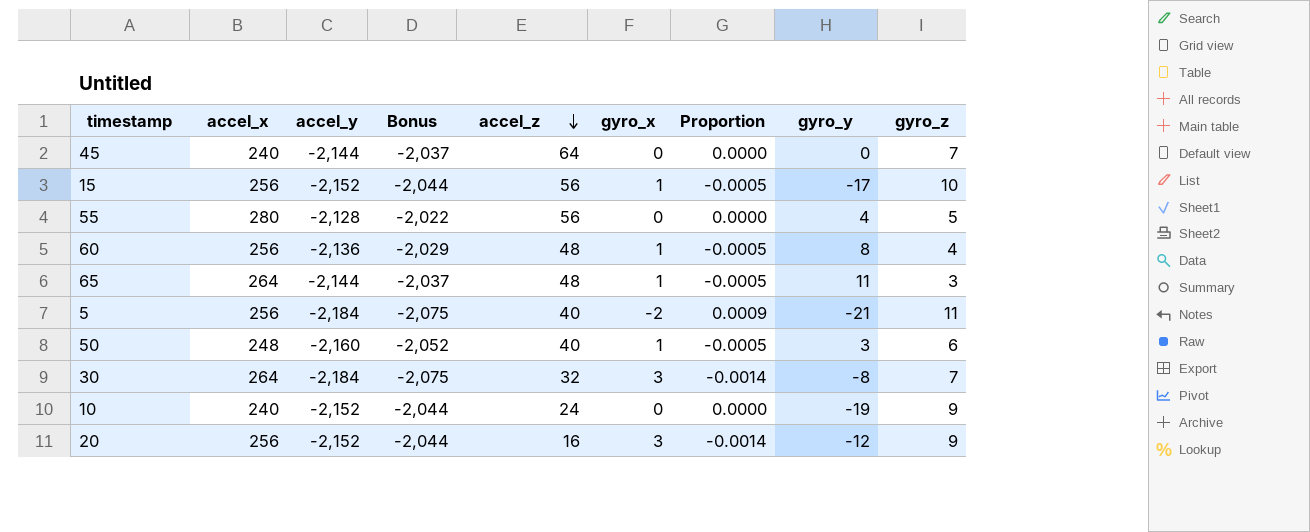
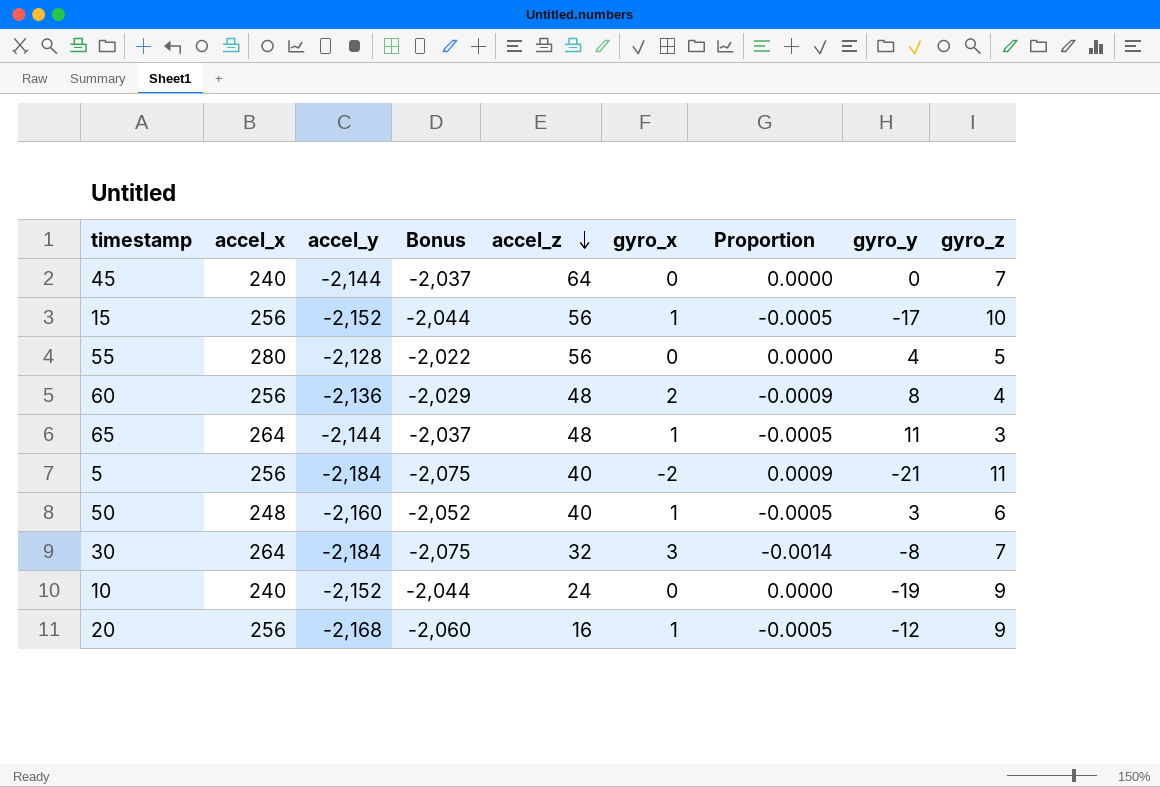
60 | gyro_x: 1 -> 2
60 | Proportion: -0.0005 -> -0.0009
20 | accel_y: -2,152 -> -2,168
20 | Bonus: -2,044 -> -2,060
20 | gyro_x: 3 -> 1
20 | Proportion: -0.0014 -> -0.0005

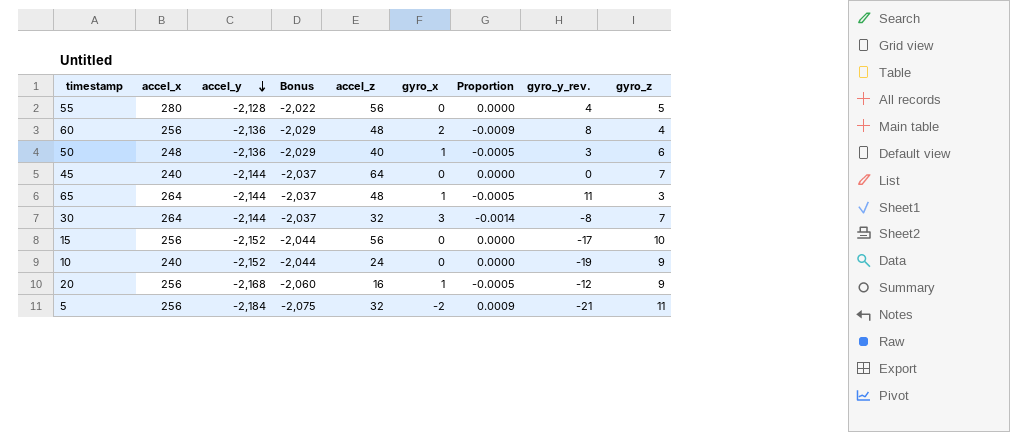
row order: accel_z descending -> accel_y descending
column name: gyro_y -> gyro_y_rev.
50 | accel_y: -2,160 -> -2,136
50 | Bonus: -2,052 -> -2,029
30 | accel_y: -2,184 -> -2,144
30 | Bonus: -2,075 -> -2,037
15 | gyro_x: 1 -> 0
15 | Proportion: -0.0005 -> 0.0000
5 | accel_z: 40 -> 32

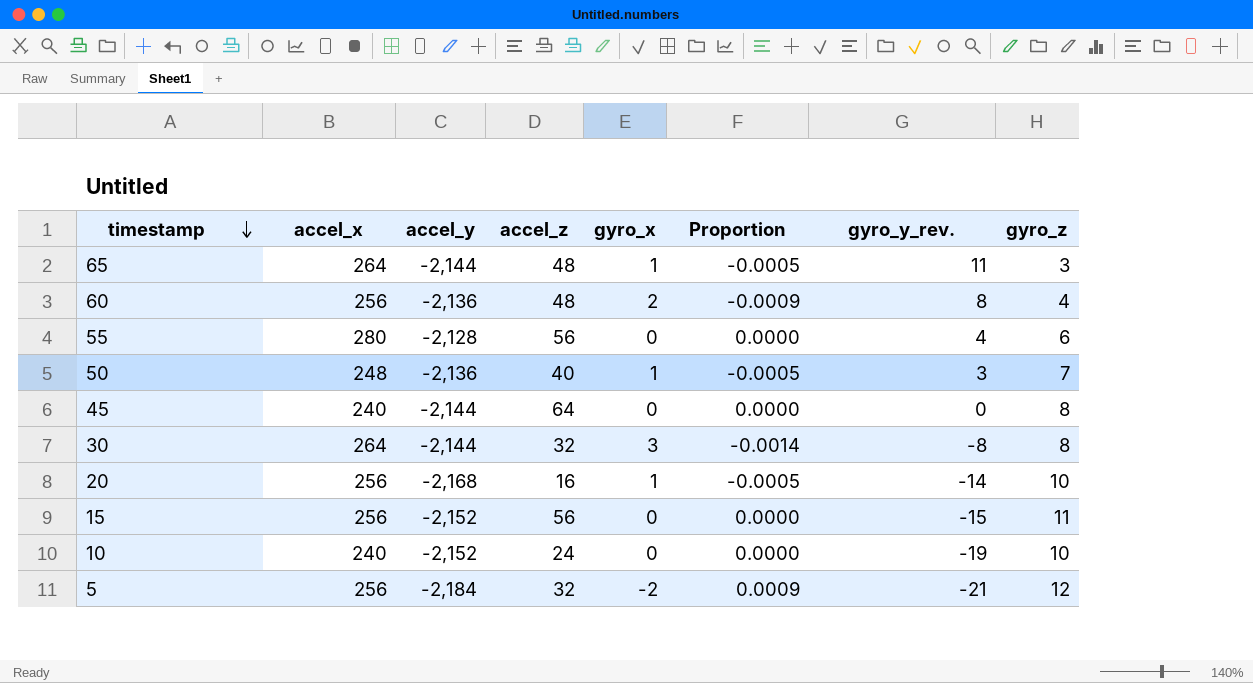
row order: accel_y descending -> timestamp descending
column Bonus | formula: [accel_y] * 0.95 -> none
55 | gyro_z: 5 -> 6
50 | gyro_z: 6 -> 7
45 | gyro_z: 7 -> 8
30 | gyro_z: 7 -> 8
20 | gyro_y_rev.: -12 -> -14
20 | gyro_z: 9 -> 10
15 | gyro_y_rev.: -17 -> -15
15 | gyro_z: 10 -> 11
10 | gyro_z: 9 -> 10
5 | gyro_z: 11 -> 12

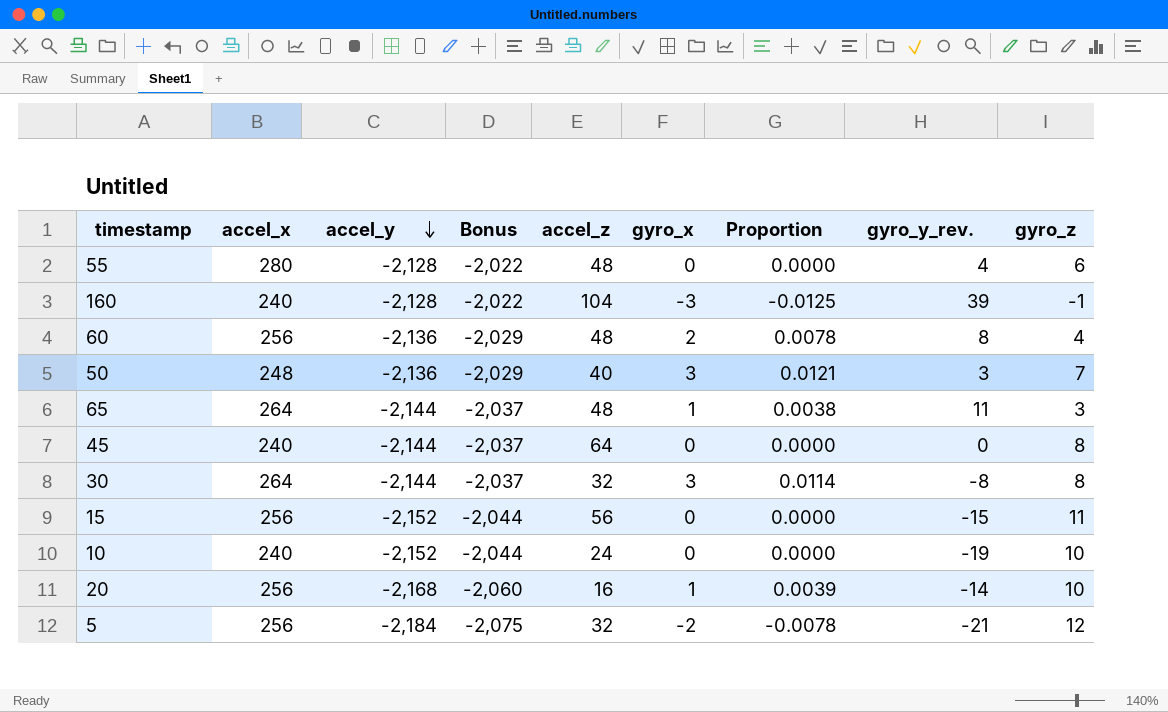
row order: timestamp descending -> accel_y descending
column Bonus | formula: none -> [accel_y] * 0.95
column Proportion | formula: [gyro_x] / [accel_y] -> [gyro_x] / [accel_x]
55 | accel_z: 56 -> 48
row 160: none -> 240 | -2,128 | -2,022 | 104 | -3 | -0.0125 | 39 | -1
50 | gyro_x: 1 -> 3

